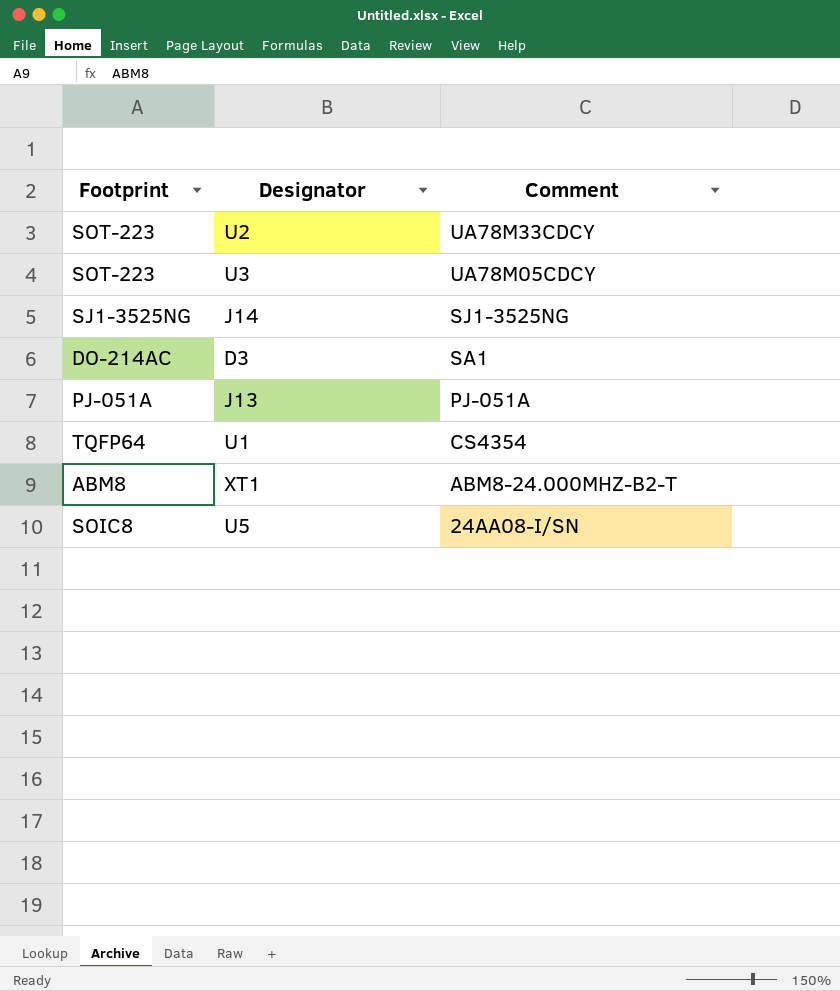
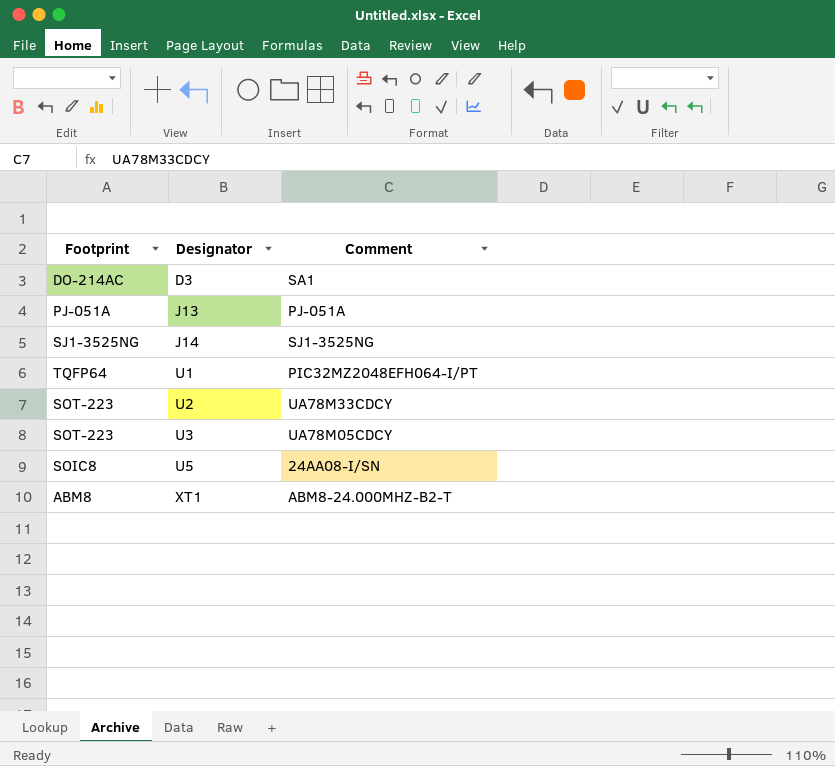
row order: Comment descending -> Designator ascending
U1 | Comment: CS4354 -> PIC32MZ2048EFH064-I/PT

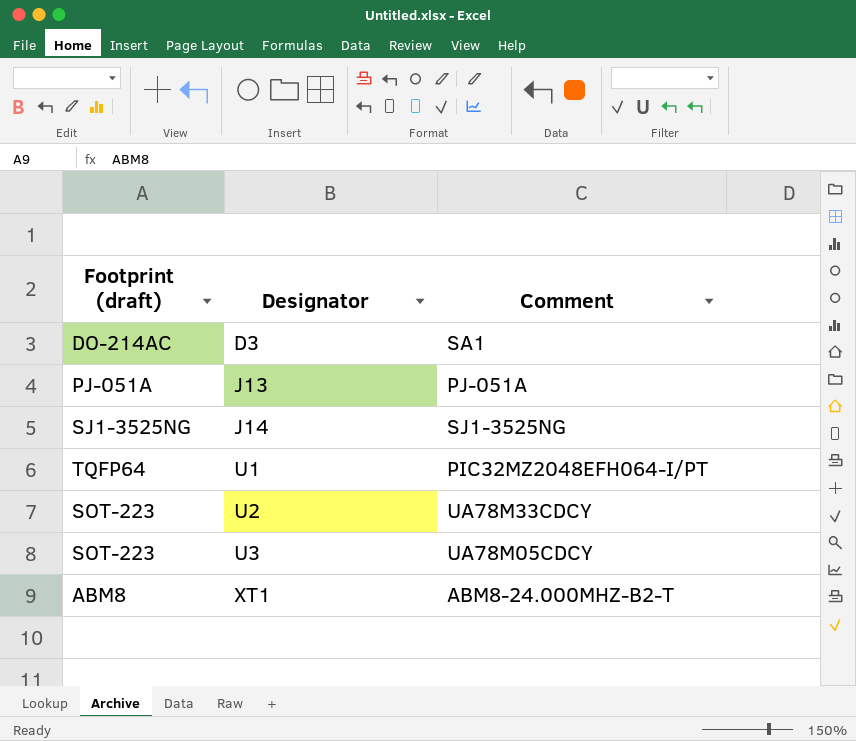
column name: Footprint -> Footprint (draft)
row U5: SOIC8 | 24AA08-I/SN -> none

